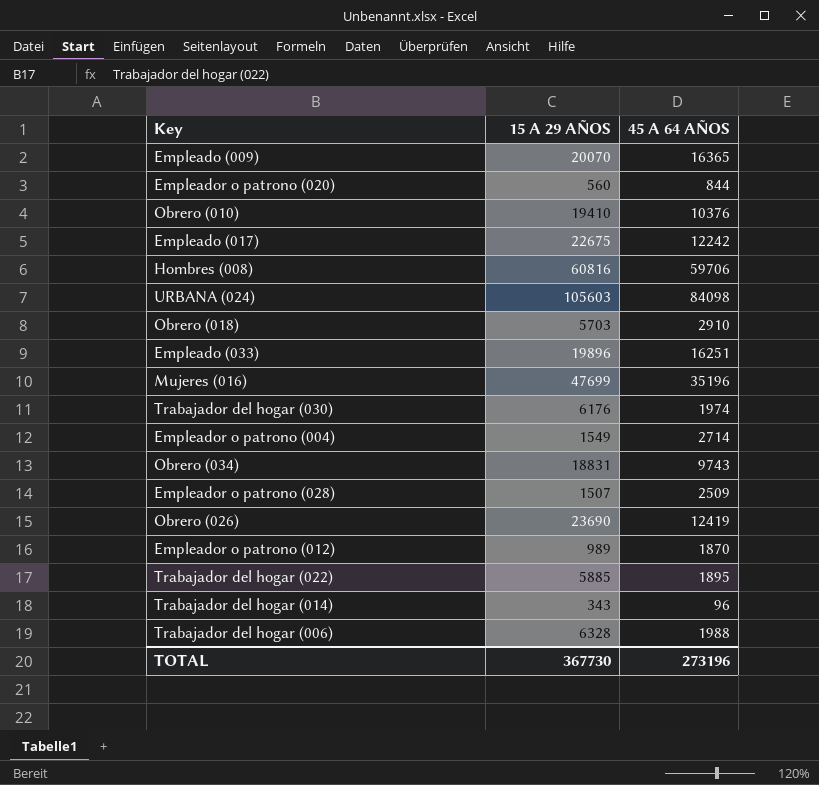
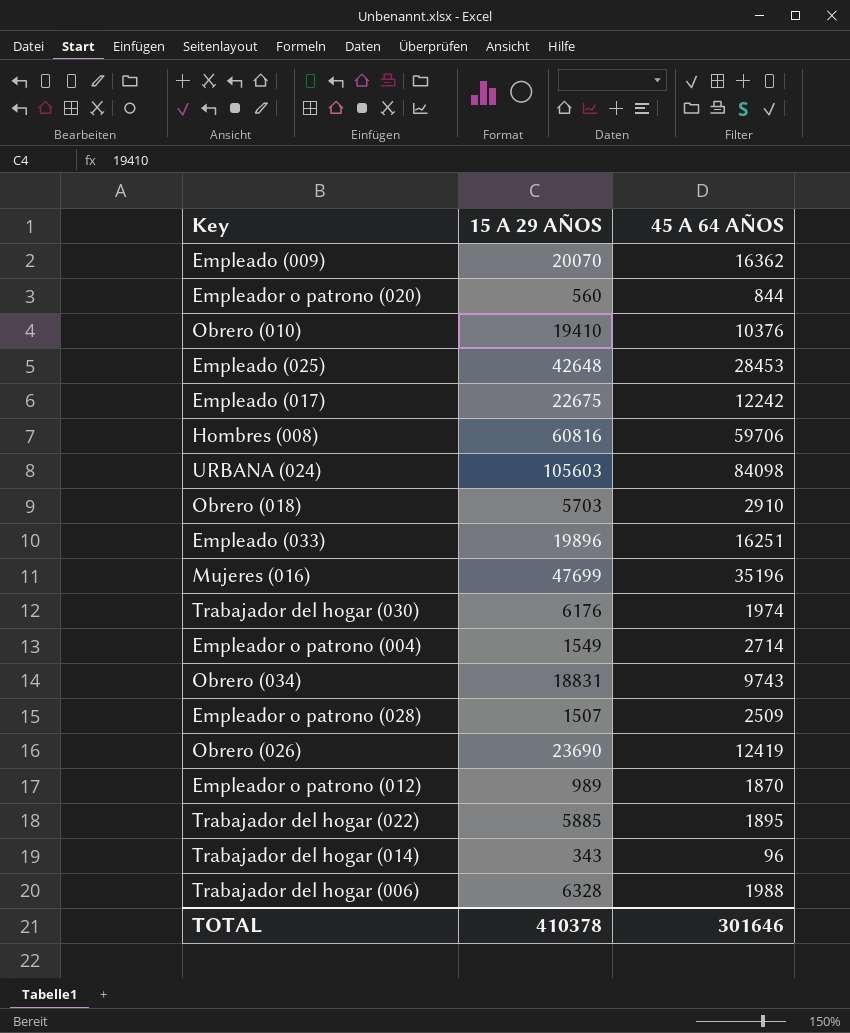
Empleado (009) | 45 A 64 AÑOS: 16365 -> 16362
row Empleado (025): none -> 42648 | 28453
TOTAL | 15 A 29 AÑOS: 367730 -> 410378
TOTAL | 45 A 64 AÑOS: 273196 -> 301646

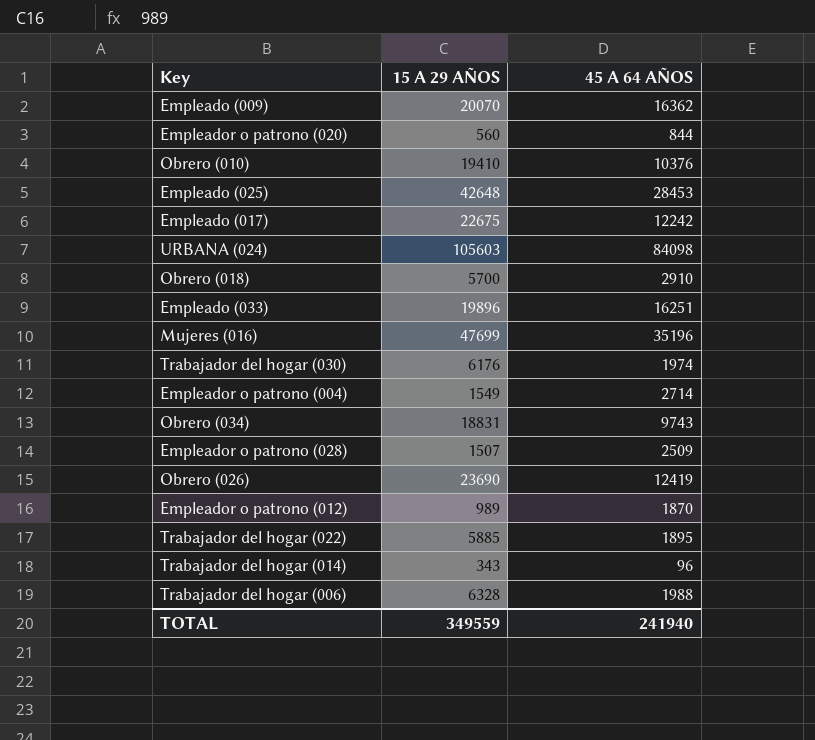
row Hombres (008): 60816 | 59706 -> none
Obrero (018) | 15 A 29 AÑOS: 5703 -> 5700
TOTAL | 15 A 29 AÑOS: 410378 -> 349559
TOTAL | 45 A 64 AÑOS: 301646 -> 241940

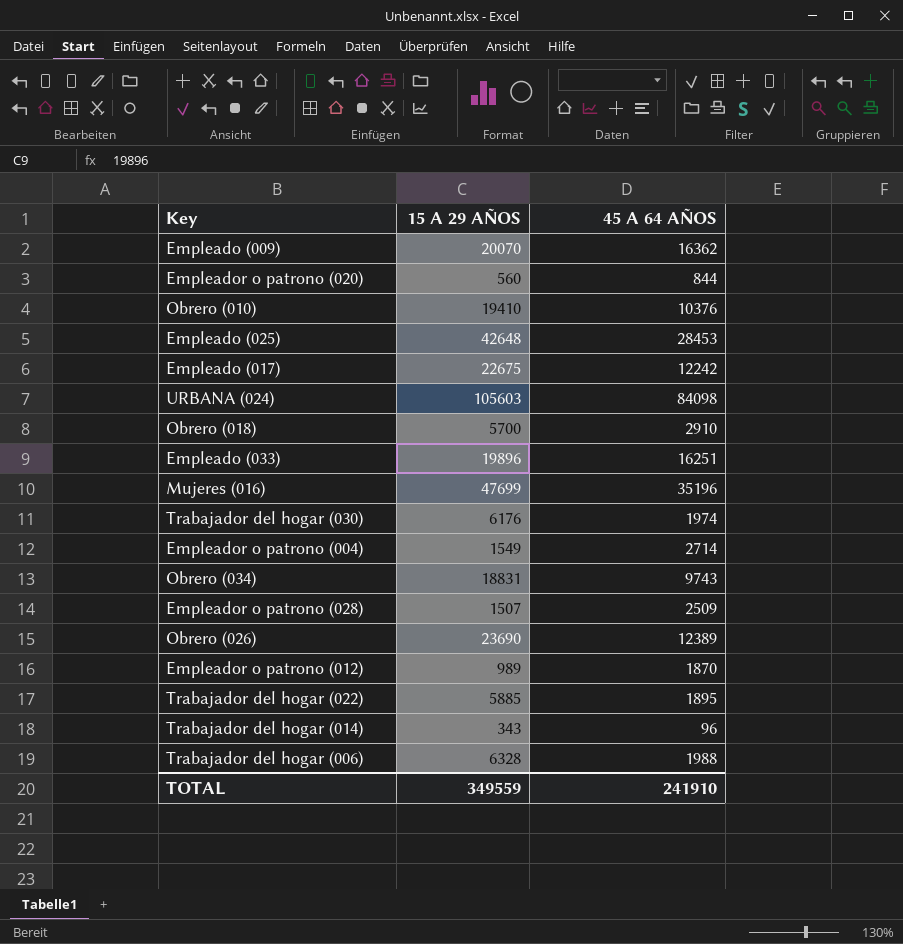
Obrero (026) | 45 A 64 AÑOS: 12419 -> 12389
TOTAL | 45 A 64 AÑOS: 241940 -> 241910

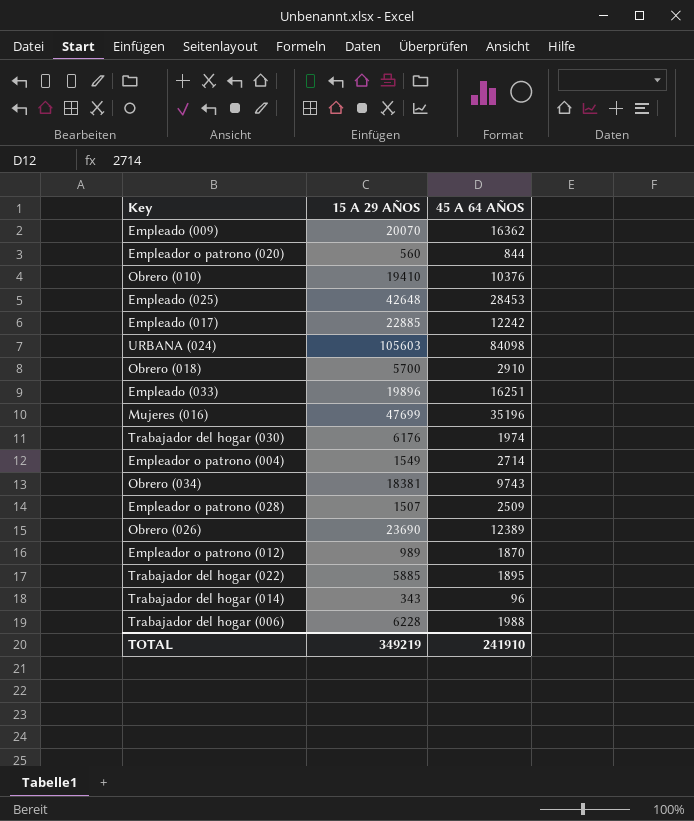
Empleado (017) | 15 A 29 AÑOS: 22675 -> 22885
Obrero (034) | 15 A 29 AÑOS: 18831 -> 18381
Trabajador del hogar (006) | 15 A 29 AÑOS: 6328 -> 6228
TOTAL | 15 A 29 AÑOS: 349559 -> 349219

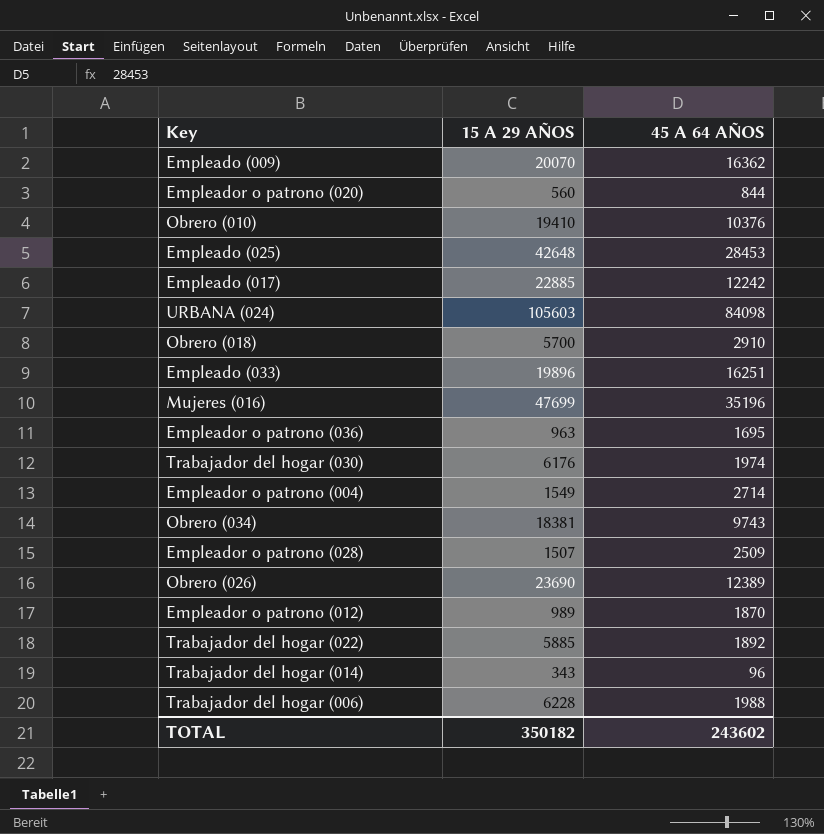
row Empleador o patrono (036): none -> 963 | 1695
Trabajador del hogar (022) | 45 A 64 AÑOS: 1895 -> 1892
TOTAL | 15 A 29 AÑOS: 349219 -> 350182
TOTAL | 45 A 64 AÑOS: 241910 -> 243602

